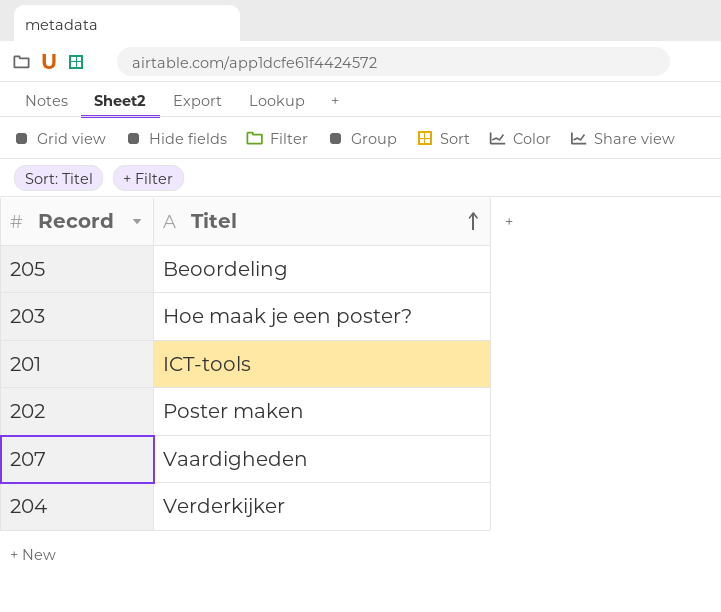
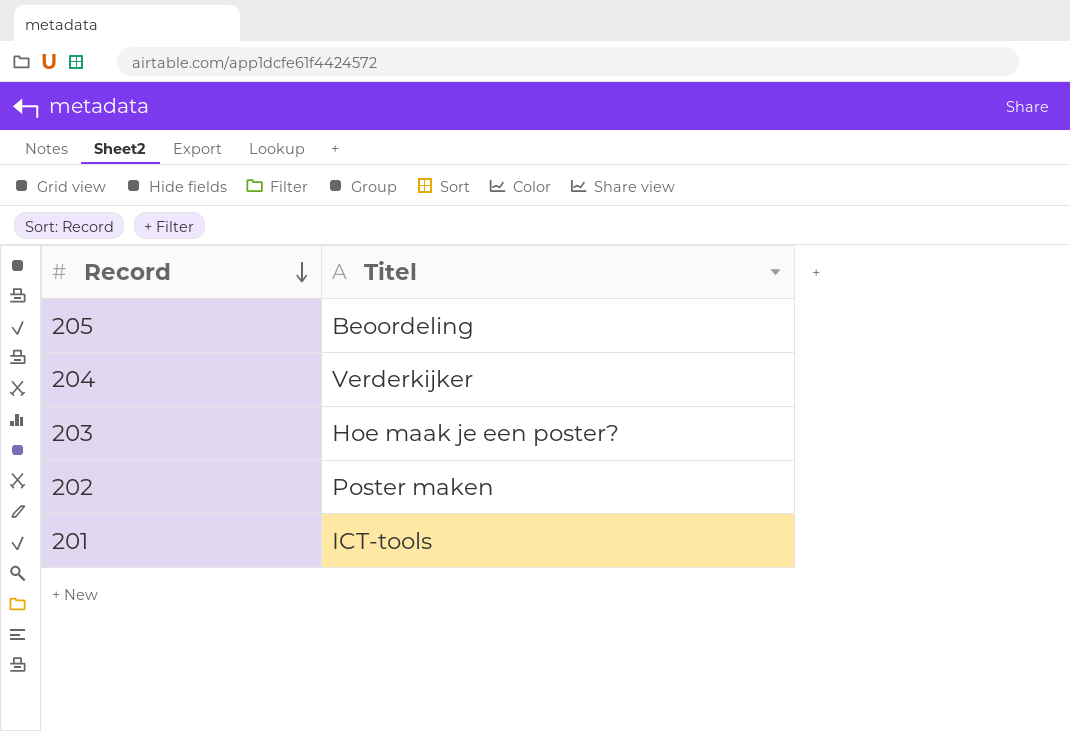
row order: Titel ascending -> Record descending
row 207: Vaardigheden -> none

